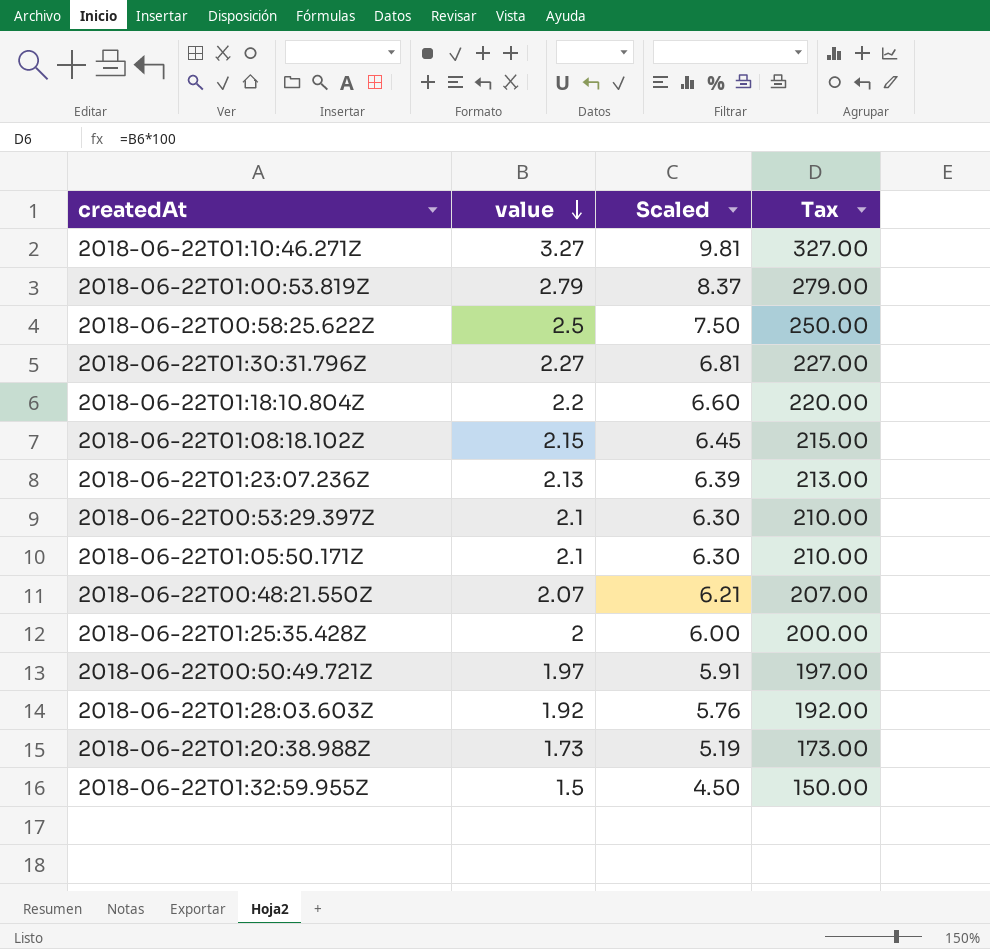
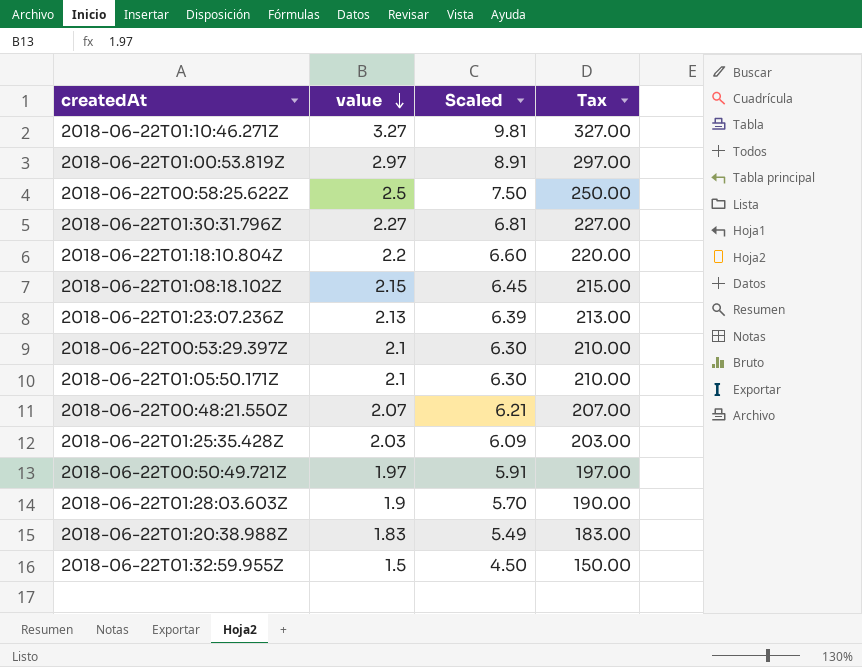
2018-06-22T01:00:53.819Z | value: 2.79 -> 2.97
2018-06-22T01:00:53.819Z | Scaled: 8.37 -> 8.91
2018-06-22T01:00:53.819Z | Tax: 279.00 -> 297.00
2018-06-22T01:25:35.428Z | value: 2 -> 2.03
2018-06-22T01:25:35.428Z | Scaled: 6.00 -> 6.09
2018-06-22T01:25:35.428Z | Tax: 200.00 -> 203.00
2018-06-22T01:28:03.603Z | value: 1.92 -> 1.9
2018-06-22T01:28:03.603Z | Scaled: 5.76 -> 5.70
2018-06-22T01:28:03.603Z | Tax: 192.00 -> 190.00
2018-06-22T01:20:38.988Z | value: 1.73 -> 1.83
2018-06-22T01:20:38.988Z | Scaled: 5.19 -> 5.49
2018-06-22T01:20:38.988Z | Tax: 173.00 -> 183.00

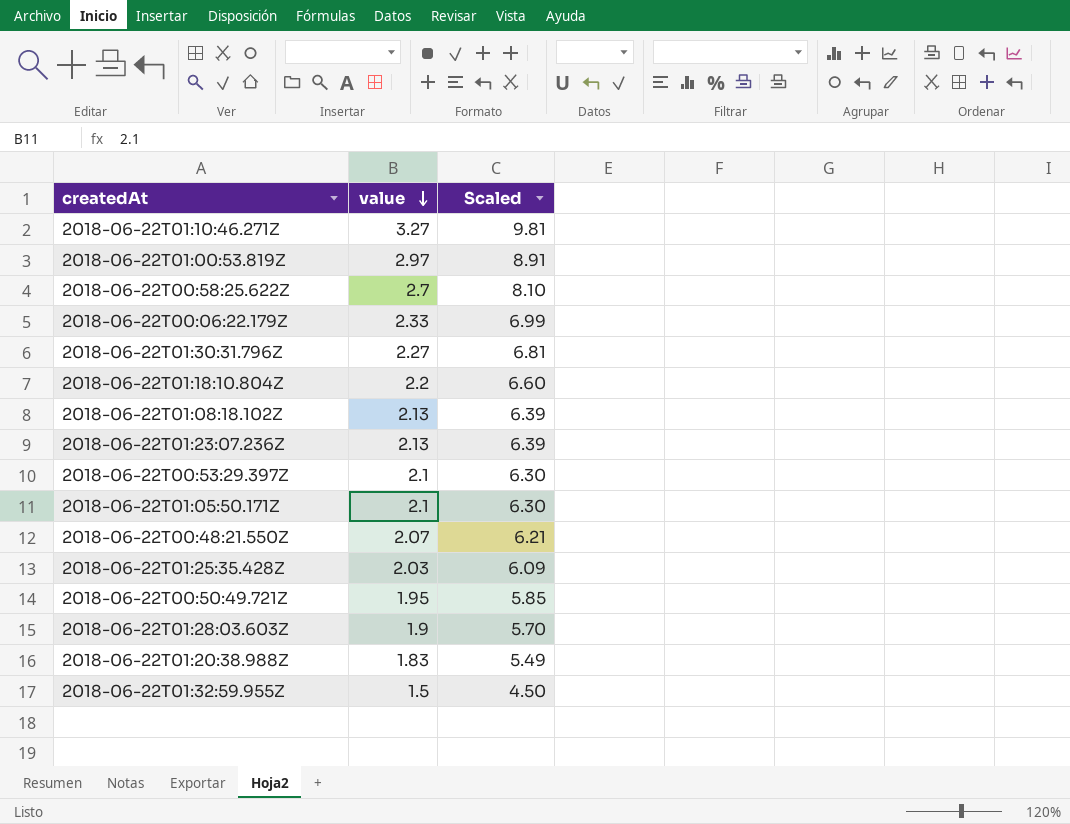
column Tax | formula: [value] * 100 -> none
2018-06-22T00:58:25.622Z | value: 2.5 -> 2.7
2018-06-22T00:58:25.622Z | Scaled: 7.50 -> 8.10
row 2018-06-22T00:06:22.179Z: none -> 2.33 | 6.99
2018-06-22T01:08:18.102Z | value: 2.15 -> 2.13
2018-06-22T01:08:18.102Z | Scaled: 6.45 -> 6.39
2018-06-22T00:50:49.721Z | value: 1.97 -> 1.95
2018-06-22T00:50:49.721Z | Scaled: 5.91 -> 5.85

